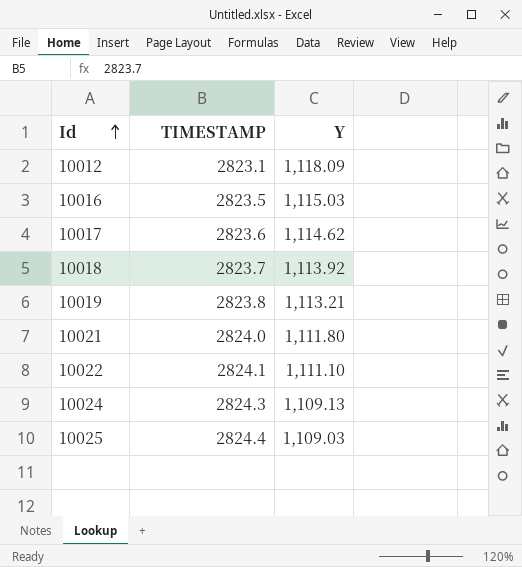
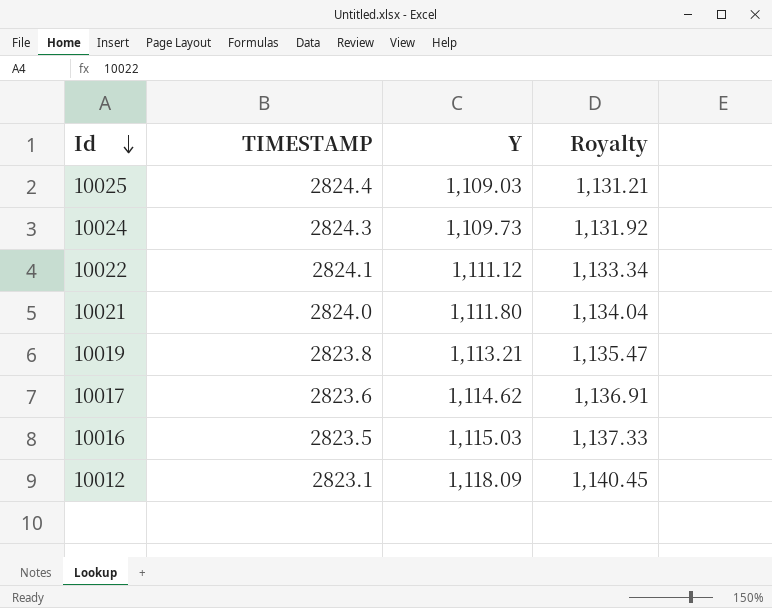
row order: Id ascending -> Id descending
column Royalty | formula: none -> [Y] * 1.02
row 10018: 2823.7 | 1,113.92 -> none
10024 | Y: 1,109.13 -> 1,109.73
10022 | Y: 1,111.10 -> 1,111.12

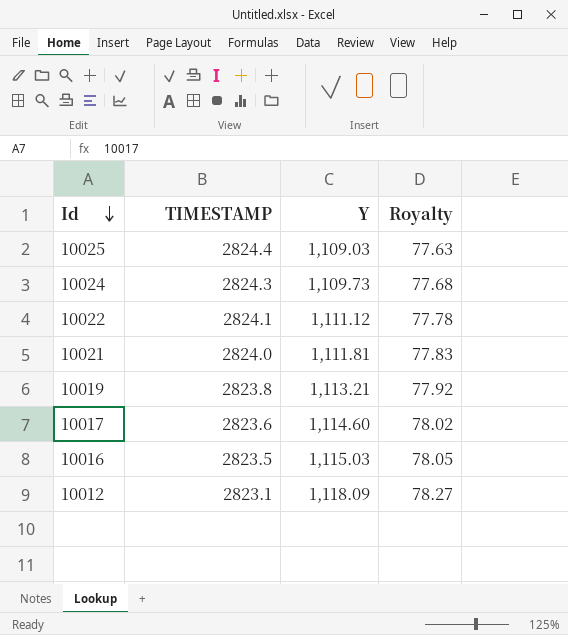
column Royalty | formula: [Y] * 1.02 -> [Y] * 0.07
10021 | Y: 1,111.80 -> 1,111.81
10017 | Y: 1,114.62 -> 1,114.60

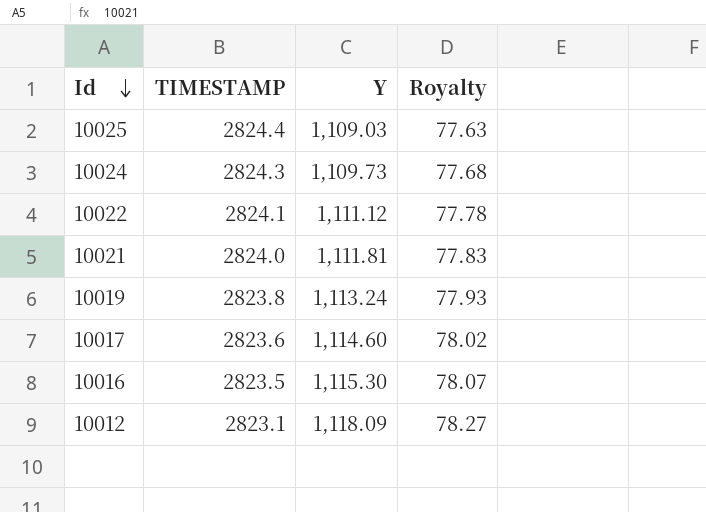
10019 | Y: 1,113.21 -> 1,113.24
10019 | Royalty: 77.92 -> 77.93
10016 | Y: 1,115.03 -> 1,115.30
10016 | Royalty: 78.05 -> 78.07

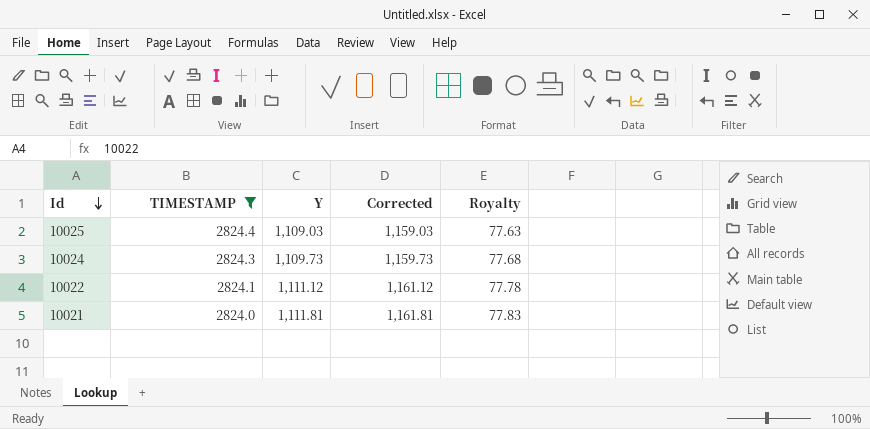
filter: none -> TIMESTAMP >= 2824.0
column Corrected | formula: none -> [Y] + 50

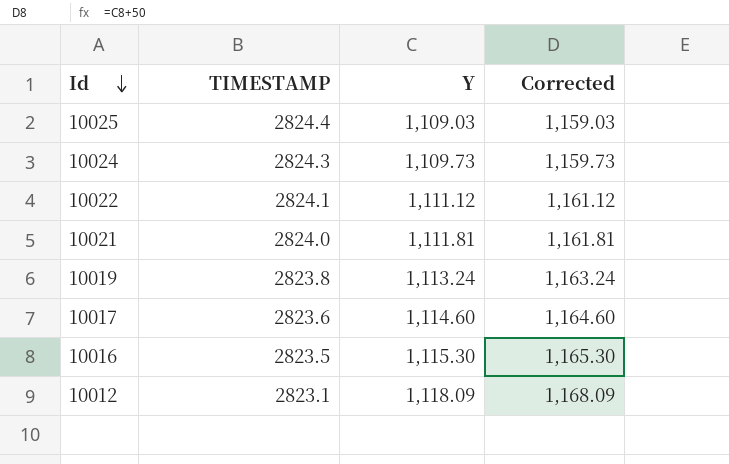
filter: TIMESTAMP >= 2824.0 -> none
column Royalty | formula: [Y] * 0.07 -> none

